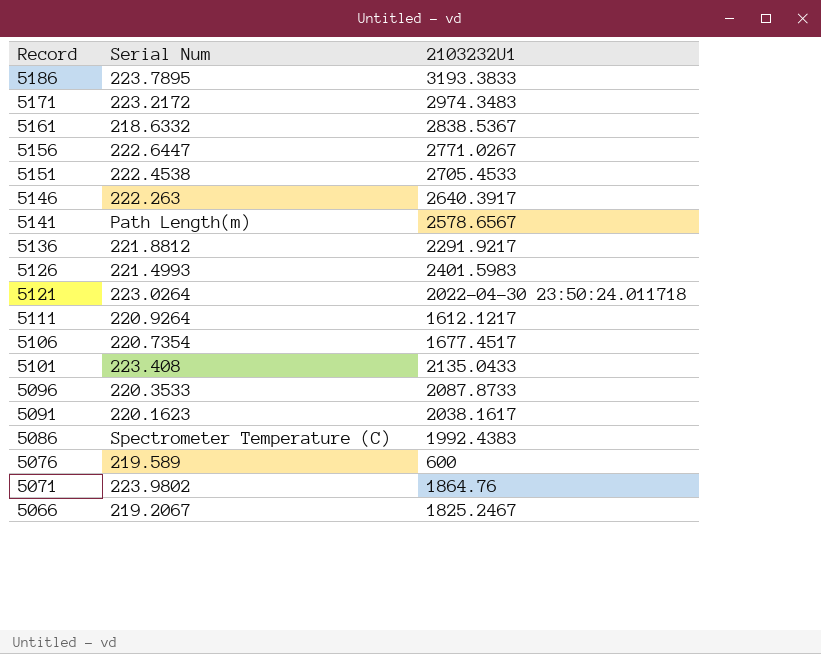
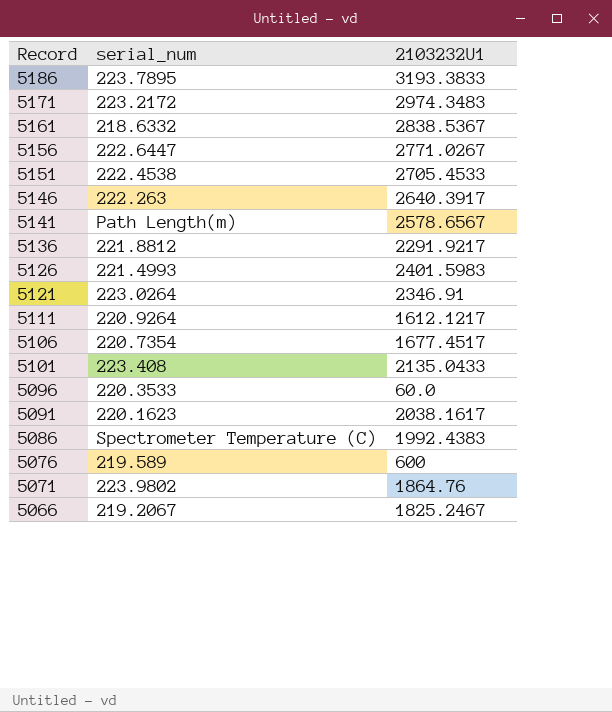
column name: Serial Num -> serial_num
5121 | 2103232U1: 2022-04-30 23:50:24.011718 -> 2346.91
5096 | 2103232U1: 2087.8733 -> 60.0

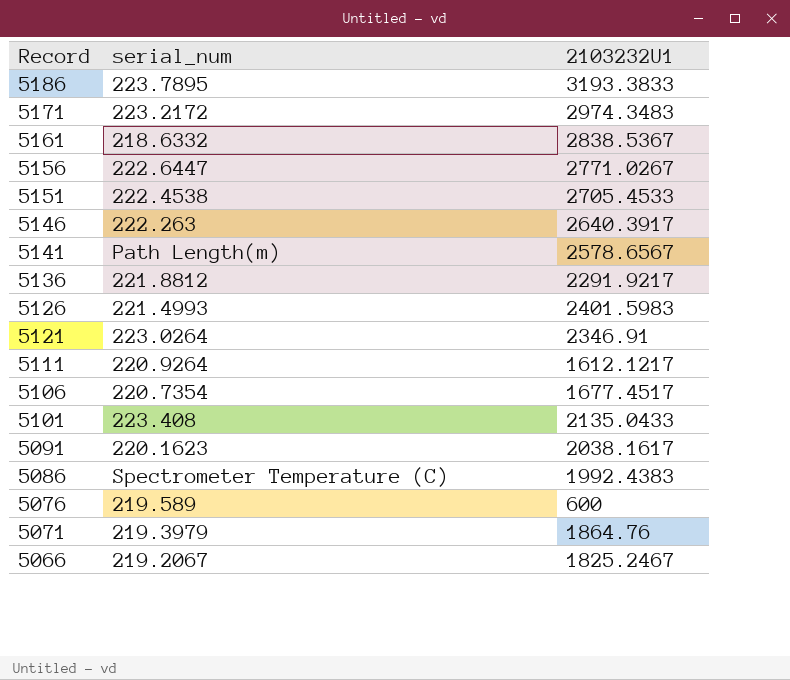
row 5096: 220.3533 | 60.0 -> none
5071 | serial_num: 223.9802 -> 219.3979

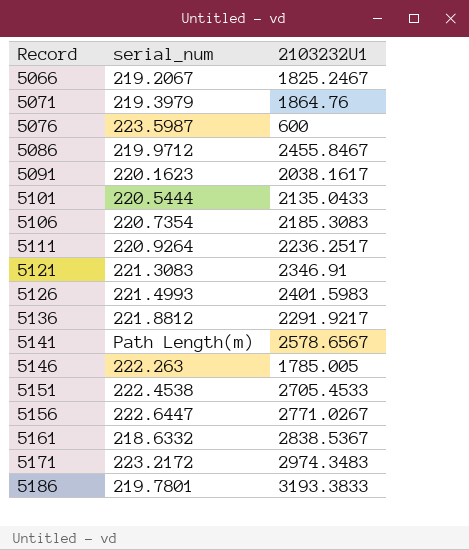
row order: Record descending -> Record ascending
5076 | serial_num: 219.589 -> 223.5987
5086 | serial_num: Spectrometer Temperature (C) -> 219.9712
5086 | 2103232U1: 1992.4383 -> 2455.8467
5101 | serial_num: 223.408 -> 220.5444
5106 | 2103232U1: 1677.4517 -> 2185.3083
5111 | 2103232U1: 1612.1217 -> 2236.2517
5121 | serial_num: 223.0264 -> 221.3083
5146 | 2103232U1: 2640.3917 -> 1785.005
5186 | serial_num: 223.7895 -> 219.7801

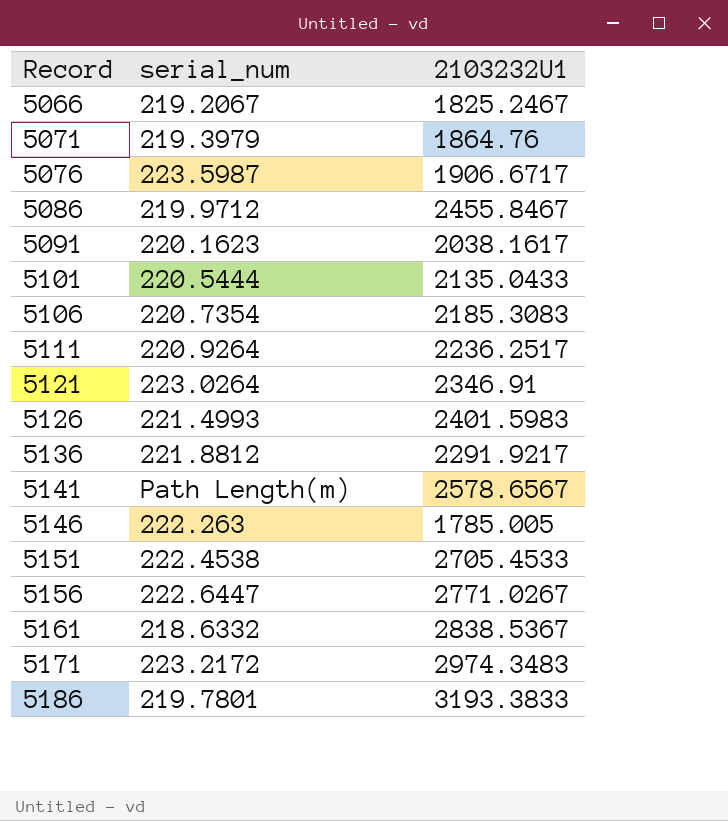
5076 | 2103232U1: 600 -> 1906.6717
5121 | serial_num: 221.3083 -> 223.0264

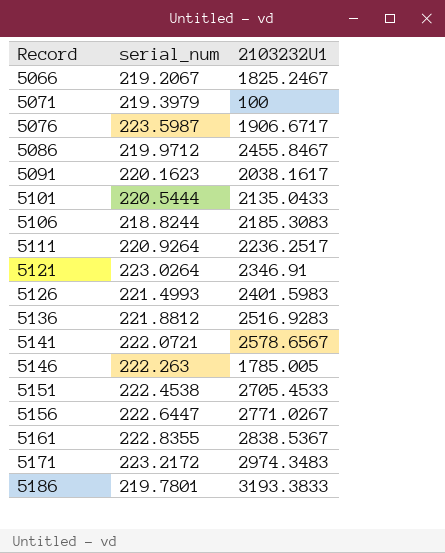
5071 | 2103232U1: 1864.76 -> 100
5106 | serial_num: 220.7354 -> 218.8244
5136 | 2103232U1: 2291.9217 -> 2516.9283
5141 | serial_num: Path Length(m) -> 222.0721
5161 | serial_num: 218.6332 -> 222.8355

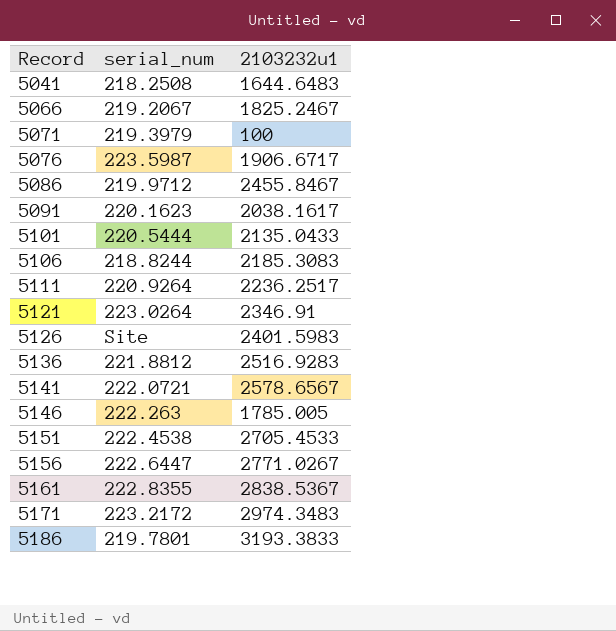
column name: 2103232U1 -> 2103232u1
row 5041: none -> 218.2508 | 1644.6483
5126 | serial_num: 221.4993 -> Site

